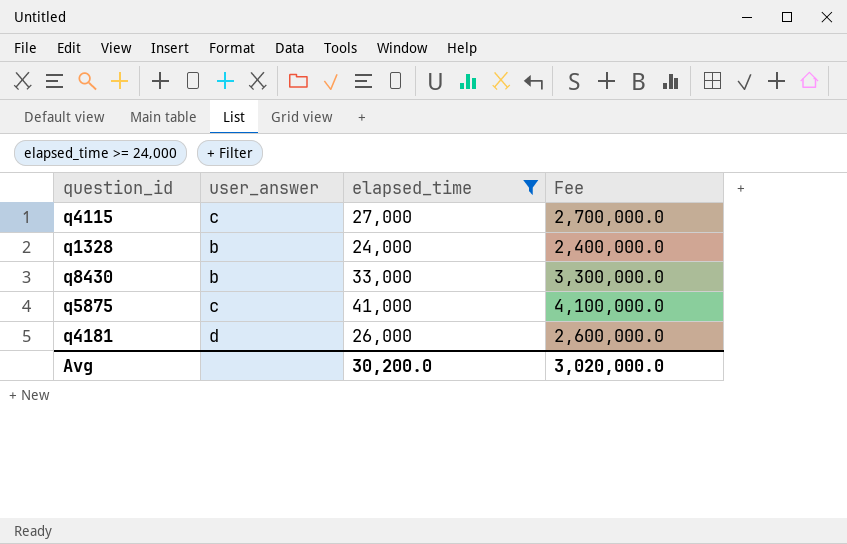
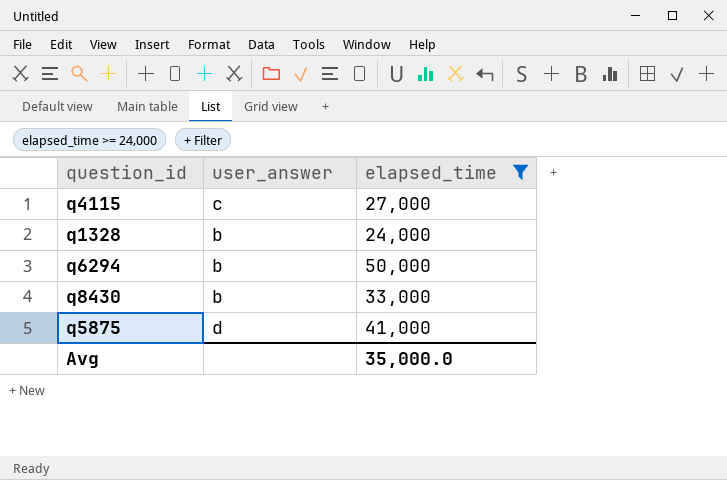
column Fee | formula: [elapsed_time] * 100 -> none
row q4181: d | 26,000 | 2,600,000.0 -> none
row q6294: none -> b | 50,000
q5875 | user_answer: c -> d
Avg | elapsed_time: 30,200.0 -> 35,000.0

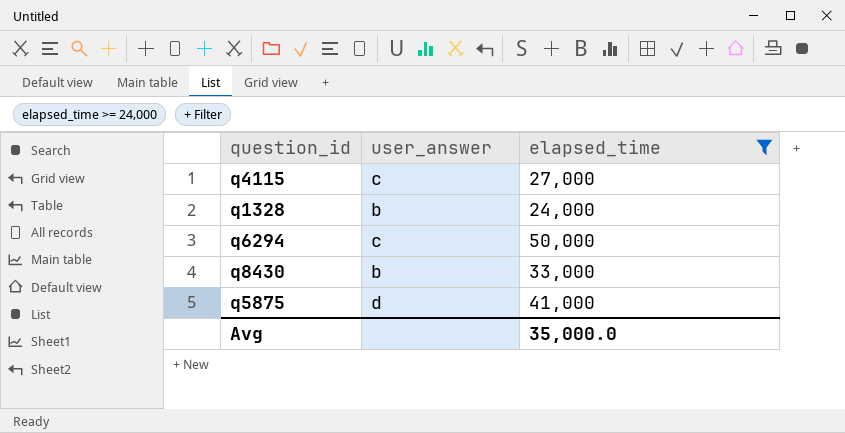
q6294 | user_answer: b -> c

